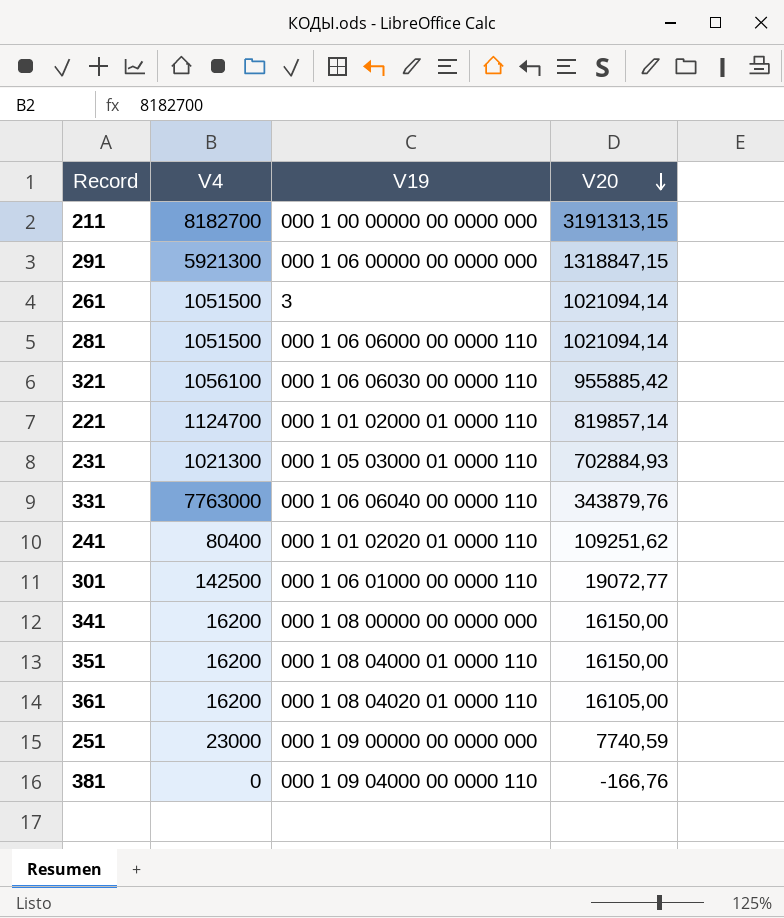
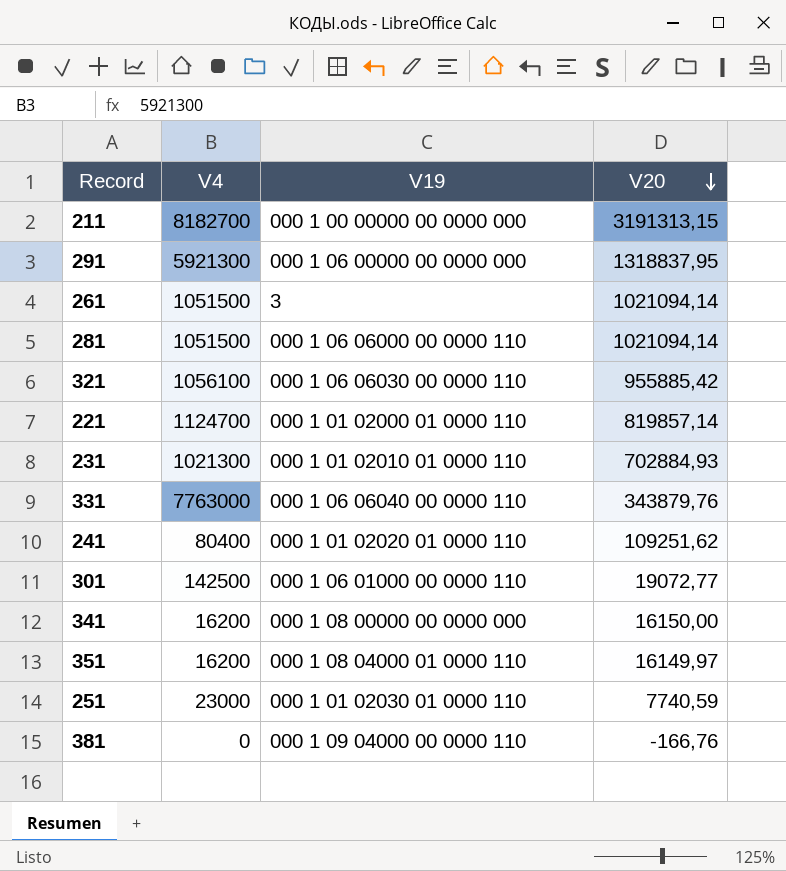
row 361: 16200 | 000 1 08 04020 01 0000 110 | 16105,00 -> none
291 | V20: 1318847,15 -> 1318837,95
231 | V19: 000 1 05 03000 01 0000 110 -> 000 1 01 02010 01 0000 110
351 | V20: 16150,00 -> 16149,97
251 | V19: 000 1 09 00000 00 0000 000 -> 000 1 01 02030 01 0000 110

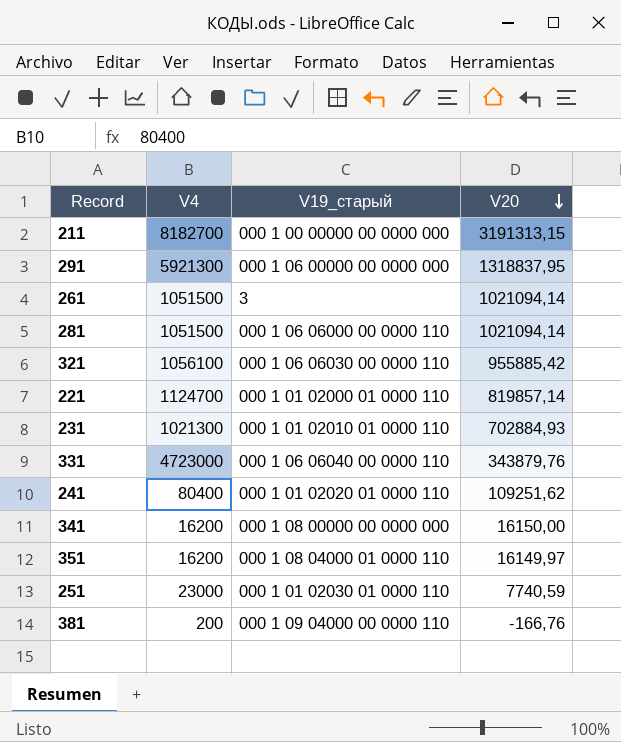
column name: V19 -> V19_старый
row 301: 142500 | 000 1 06 01000 00 0000 110 | 19072,77 -> none
331 | V4: 7763000 -> 4723000
381 | V4: 0 -> 200

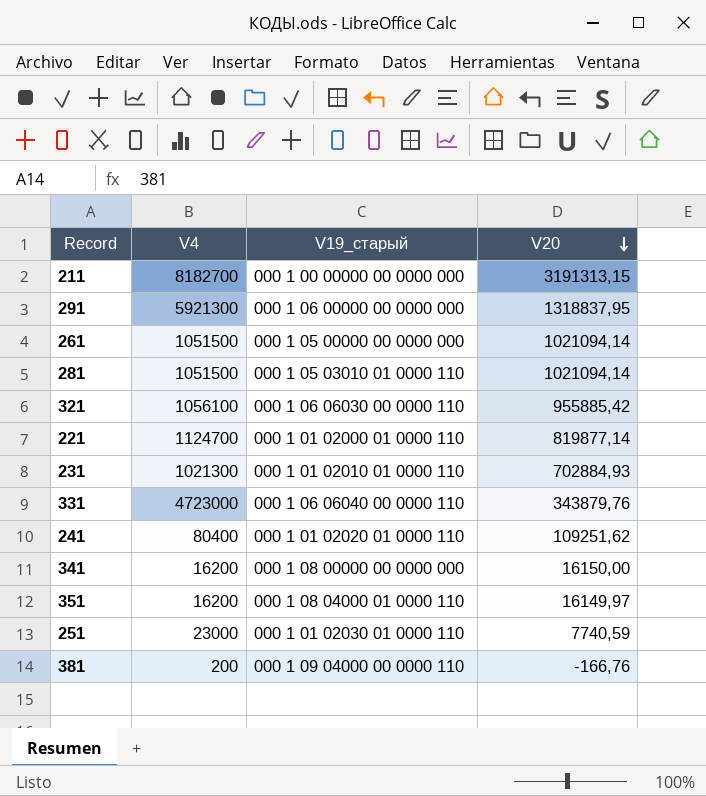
261 | V19_старый: 3 -> 000 1 05 00000 00 0000 000
281 | V19_старый: 000 1 06 06000 00 0000 110 -> 000 1 05 03010 01 0000 110
221 | V20: 819857,14 -> 819877,14

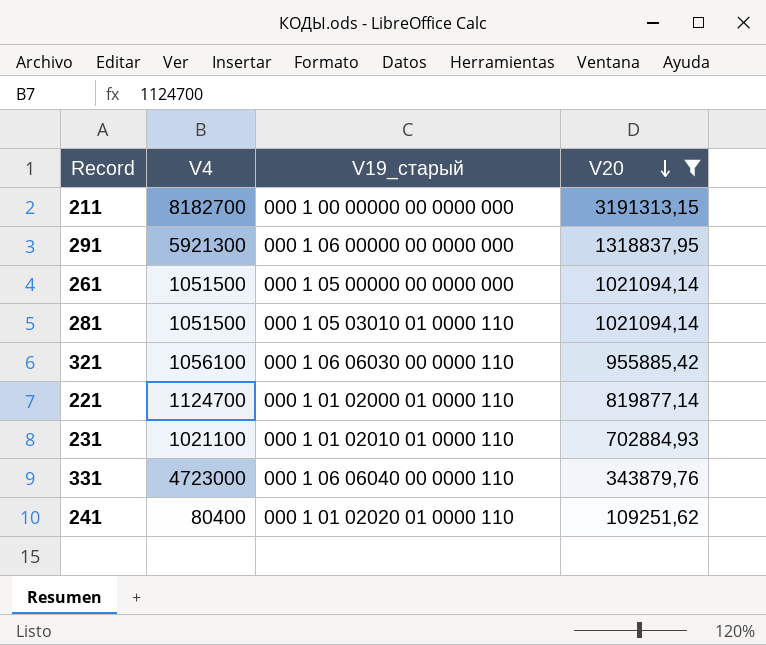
filter: none -> V20 >= 109251,62
231 | V4: 1021300 -> 1021100

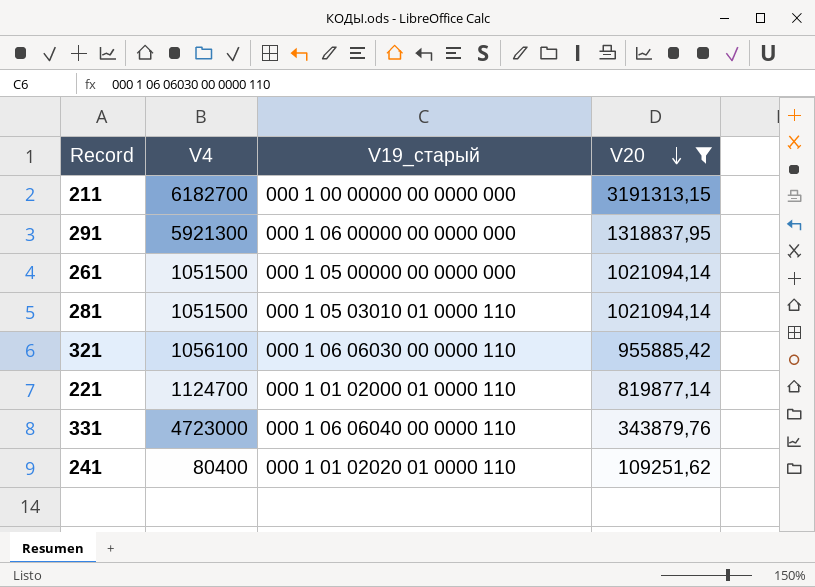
row 231: 1021100 | 000 1 01 02010 01 0000 110 | 702884,93 -> none
211 | V4: 8182700 -> 6182700

